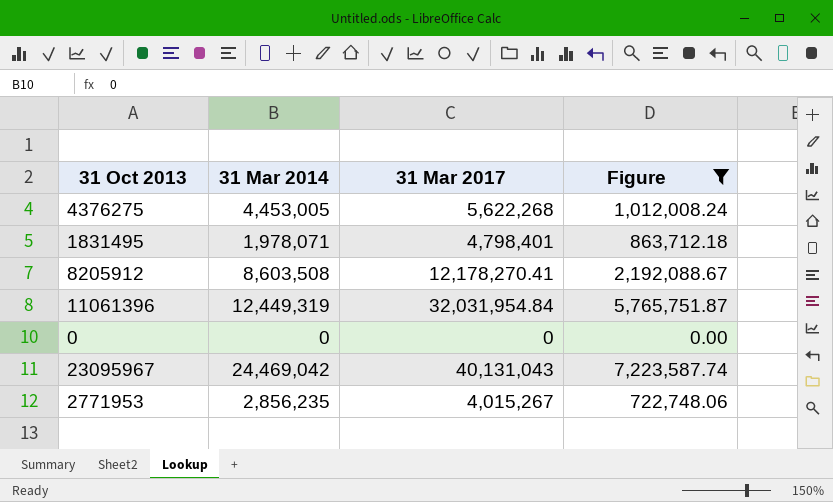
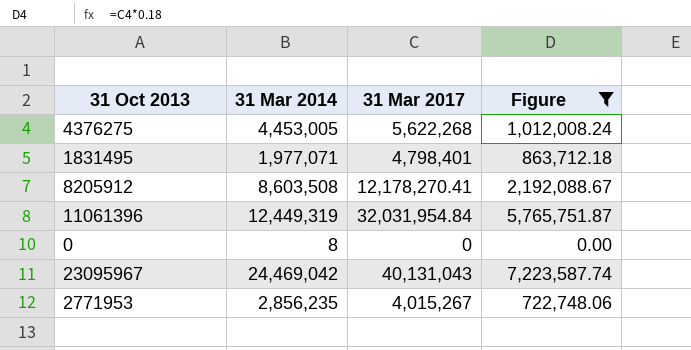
1831495 | 31 Mar 2014: 1,978,071 -> 1,977,071
0 | 31 Mar 2014: 0 -> 8

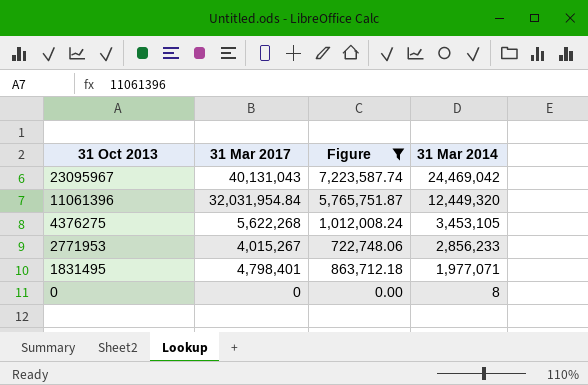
row order: none -> 31 Oct 2013 descending
column 31 Mar 2014 | position: 2 -> 4
row 8205912: 8,603,508 | 12,178,270.41 | 2,192,088.67 -> none
11061396 | 31 Mar 2014: 12,449,319 -> 12,449,320
4376275 | 31 Mar 2014: 4,453,005 -> 3,453,105
2771953 | 31 Mar 2014: 2,856,235 -> 2,856,233

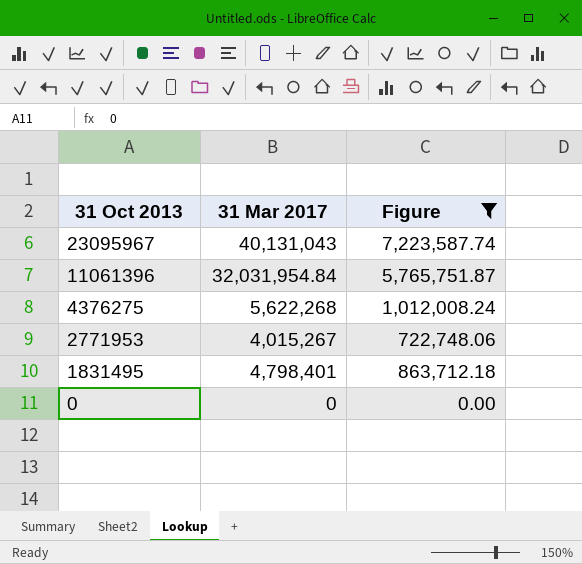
column 31 Mar 2014 | position: 4 -> none

